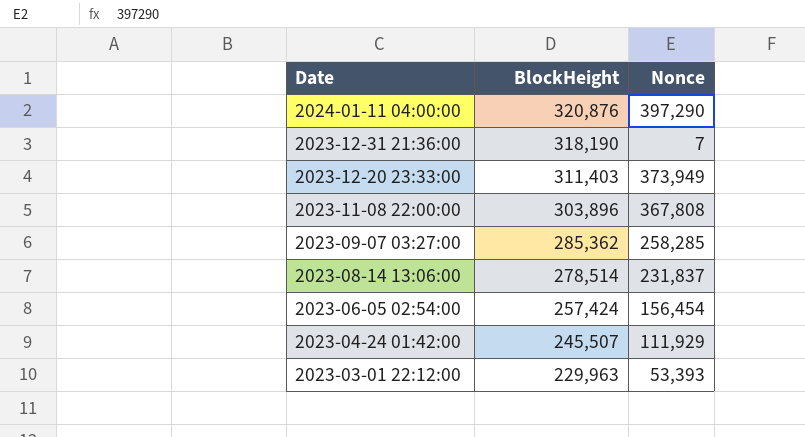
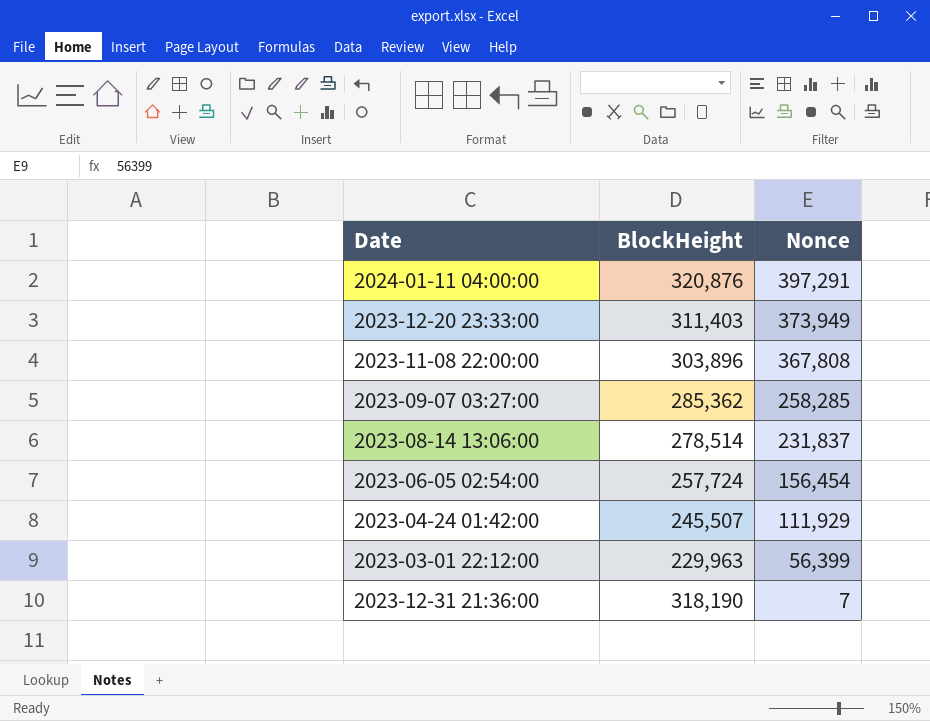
row order: Date descending -> Nonce descending
2024-01-11 04:00:00 | Nonce: 397,290 -> 397,291
2023-06-05 02:54:00 | BlockHeight: 257,424 -> 257,724
2023-03-01 22:12:00 | Nonce: 53,393 -> 56,399

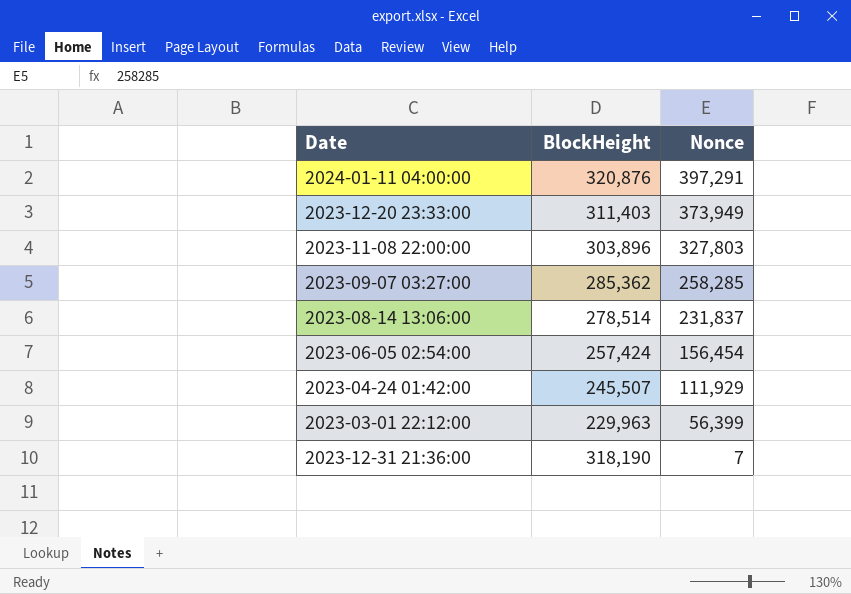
2023-11-08 22:00:00 | Nonce: 367,808 -> 327,803
2023-06-05 02:54:00 | BlockHeight: 257,724 -> 257,424

